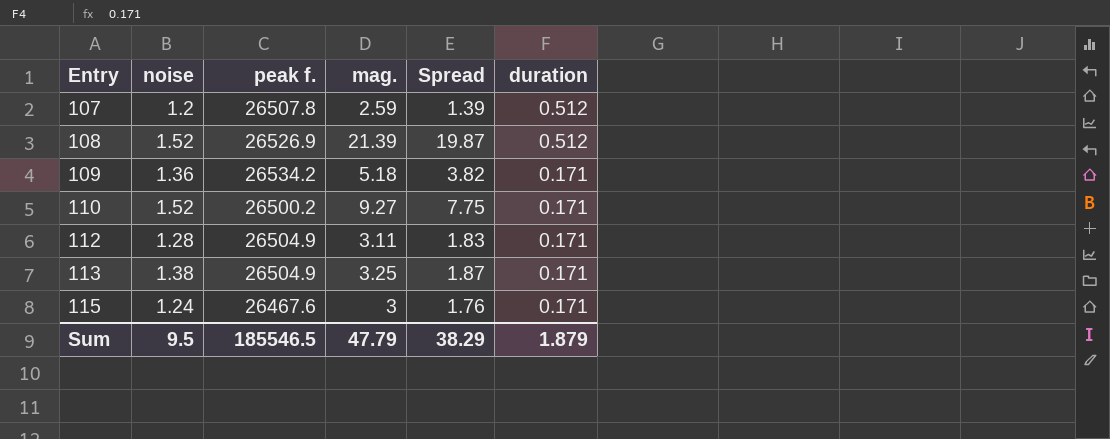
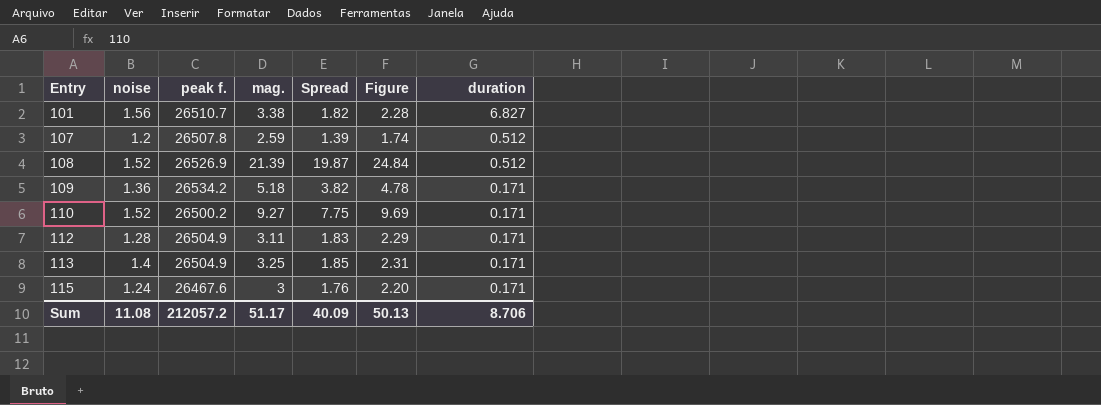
column Figure | formula: none -> [Spread] * 1.25
row 101: none -> 1.56 | 26510.7 | 3.38 | 1.82 | 2.28 | 6.827
113 | noise: 1.38 -> 1.4
113 | Spread: 1.87 -> 1.85
Sum | noise: 9.5 -> 11.08
Sum | peak f.: 185546.5 -> 212057.2
Sum | mag.: 47.79 -> 51.17
Sum | Spread: 38.29 -> 40.09
Sum | duration: 1.879 -> 8.706

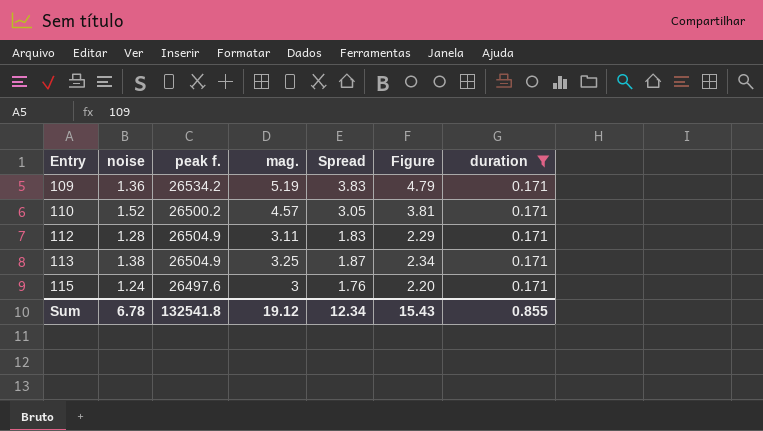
filter: none -> duration = 0.171
109 | mag.: 5.18 -> 5.19
109 | Spread: 3.82 -> 3.83
109 | Figure: 4.78 -> 4.79
110 | mag.: 9.27 -> 4.57
110 | Spread: 7.75 -> 3.05
110 | Figure: 9.69 -> 3.81
113 | noise: 1.4 -> 1.38
113 | Spread: 1.85 -> 1.87
113 | Figure: 2.31 -> 2.34
115 | peak f.: 26467.6 -> 26497.6
Sum | noise: 11.08 -> 6.78
Sum | peak f.: 212057.2 -> 132541.8
Sum | mag.: 51.17 -> 19.12
Sum | Spread: 40.09 -> 12.34
Sum | Figure: 50.13 -> 15.43
Sum | duration: 8.706 -> 0.855

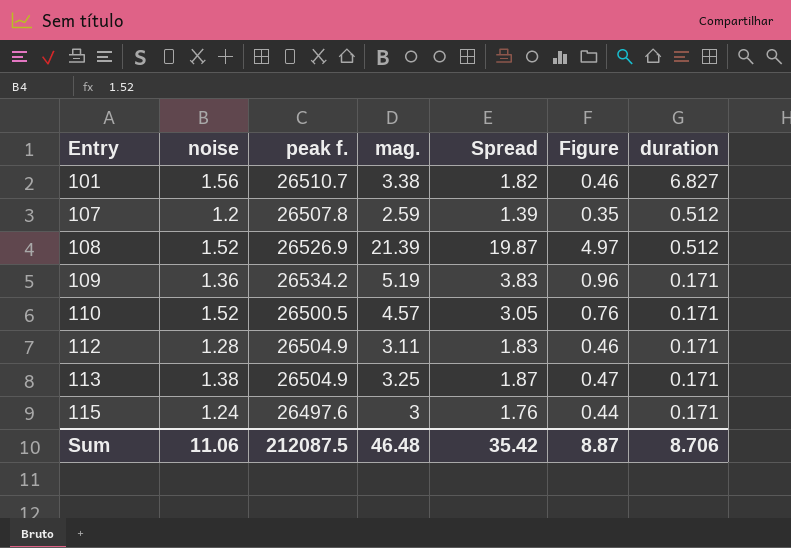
filter: duration = 0.171 -> none
column Figure | formula: [Spread] * 1.25 -> [Spread] * 0.25
110 | peak f.: 26500.2 -> 26500.5
Sum | noise: 6.78 -> 11.06
Sum | peak f.: 132541.8 -> 212087.5
Sum | mag.: 19.12 -> 46.48
Sum | Spread: 12.34 -> 35.42
Sum | Figure: 15.43 -> 8.87
Sum | duration: 0.855 -> 8.706

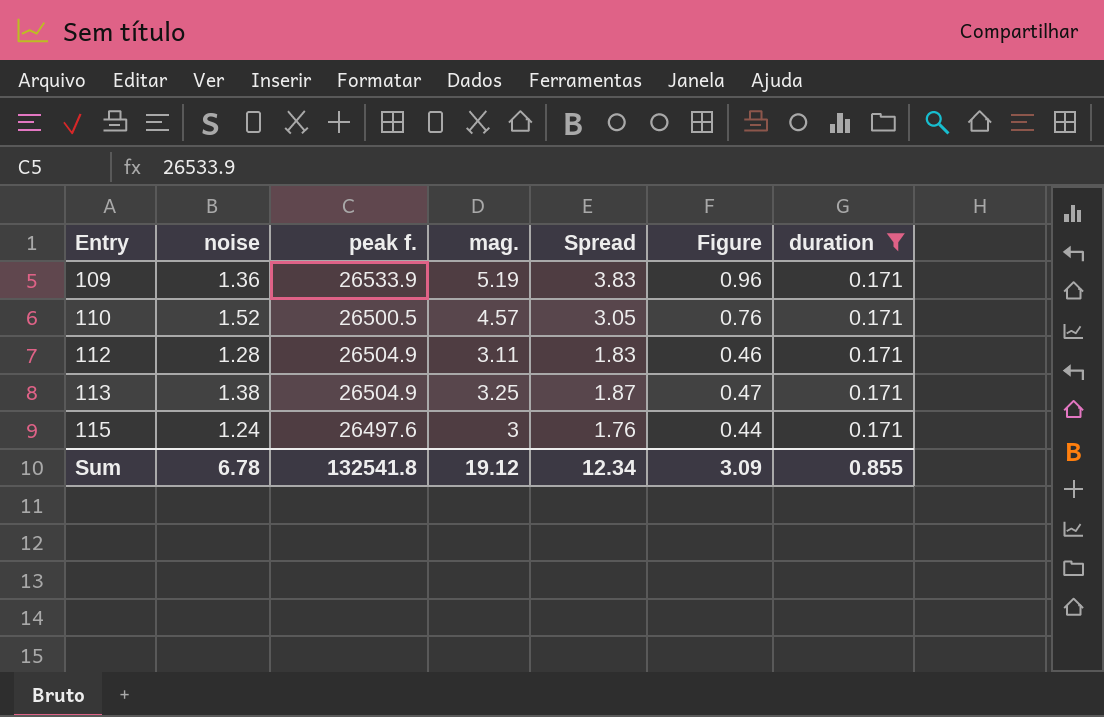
filter: none -> duration = 0.171
109 | peak f.: 26534.2 -> 26533.9
Sum | noise: 11.06 -> 6.78
Sum | peak f.: 212087.5 -> 132541.8
Sum | mag.: 46.48 -> 19.12
Sum | Spread: 35.42 -> 12.34
Sum | Figure: 8.87 -> 3.09
Sum | duration: 8.706 -> 0.855

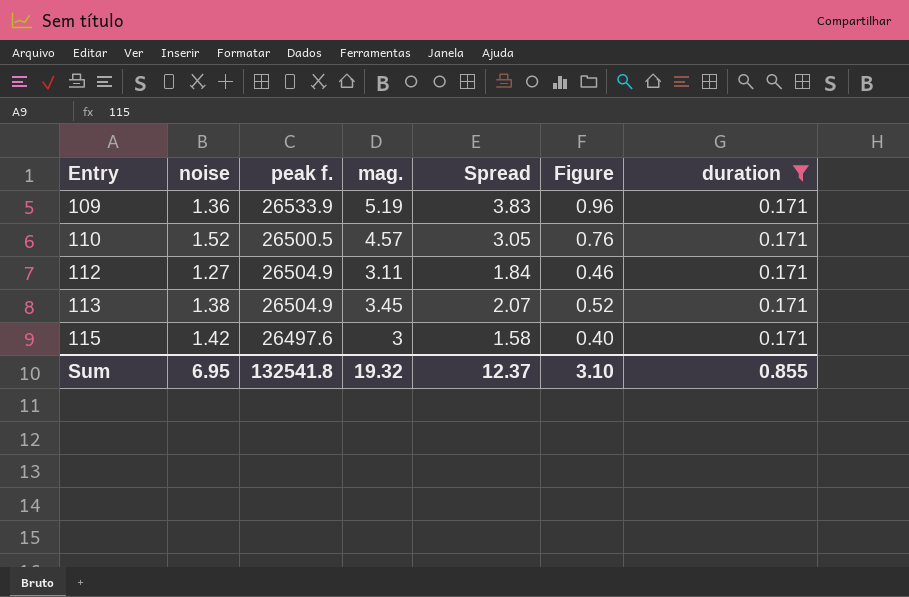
112 | noise: 1.28 -> 1.27
112 | Spread: 1.83 -> 1.84
113 | mag.: 3.25 -> 3.45
113 | Spread: 1.87 -> 2.07
113 | Figure: 0.47 -> 0.52
115 | noise: 1.24 -> 1.42
115 | Spread: 1.76 -> 1.58
115 | Figure: 0.44 -> 0.40
Sum | noise: 6.78 -> 6.95
Sum | mag.: 19.12 -> 19.32
Sum | Spread: 12.34 -> 12.37
Sum | Figure: 3.09 -> 3.10

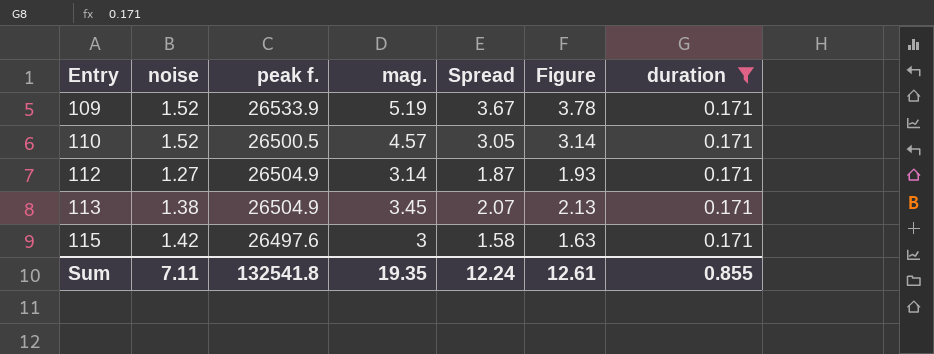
column Figure | formula: [Spread] * 0.25 -> [Spread] * 1.03
109 | noise: 1.36 -> 1.52
109 | Spread: 3.83 -> 3.67
112 | mag.: 3.11 -> 3.14
112 | Spread: 1.84 -> 1.87
Sum | noise: 6.95 -> 7.11
Sum | mag.: 19.32 -> 19.35
Sum | Spread: 12.37 -> 12.24
Sum | Figure: 3.10 -> 12.61

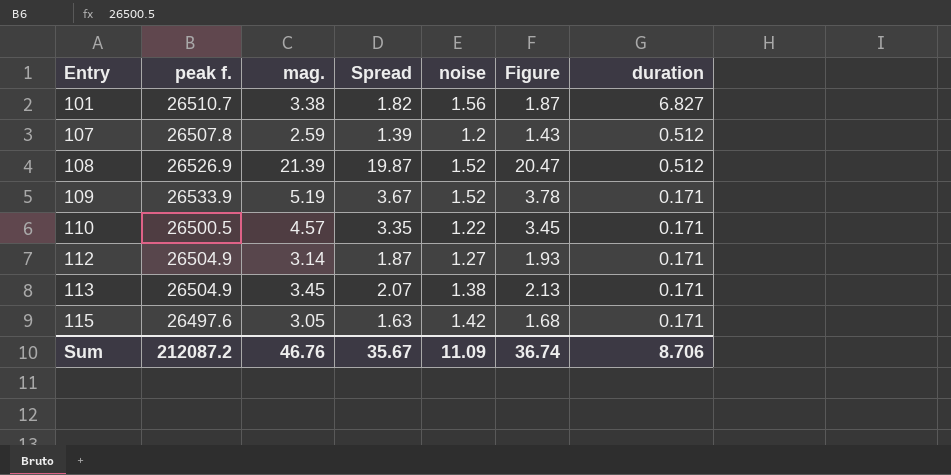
filter: duration = 0.171 -> none
column noise | position: 2 -> 5
110 | Spread: 3.05 -> 3.35
110 | noise: 1.52 -> 1.22
110 | Figure: 3.14 -> 3.45
115 | mag.: 3 -> 3.05
115 | Spread: 1.58 -> 1.63
115 | Figure: 1.63 -> 1.68
Sum | peak f.: 132541.8 -> 212087.2
Sum | mag.: 19.35 -> 46.76
Sum | Spread: 12.24 -> 35.67
Sum | noise: 7.11 -> 11.09
Sum | Figure: 12.61 -> 36.74
Sum | duration: 0.855 -> 8.706

